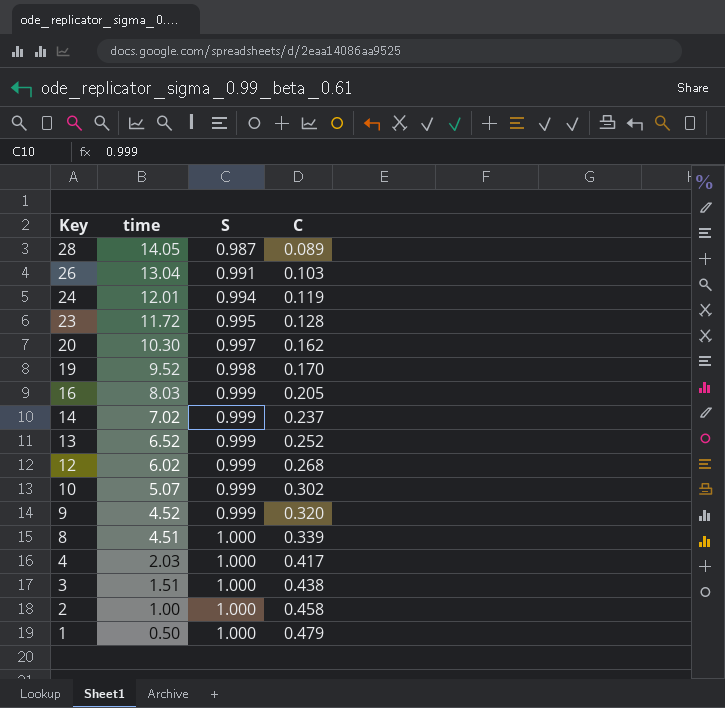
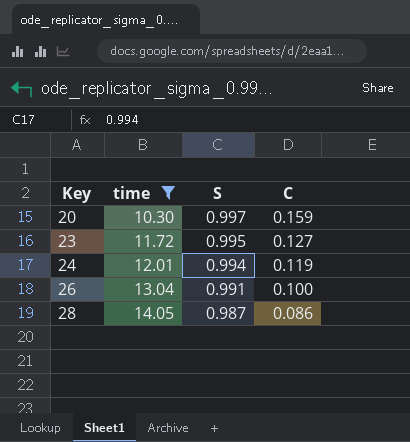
filter: none -> time >= 10.30
row order: Key descending -> Key ascending
20 | C: 0.162 -> 0.159
23 | C: 0.128 -> 0.127
26 | C: 0.103 -> 0.100
28 | C: 0.089 -> 0.086

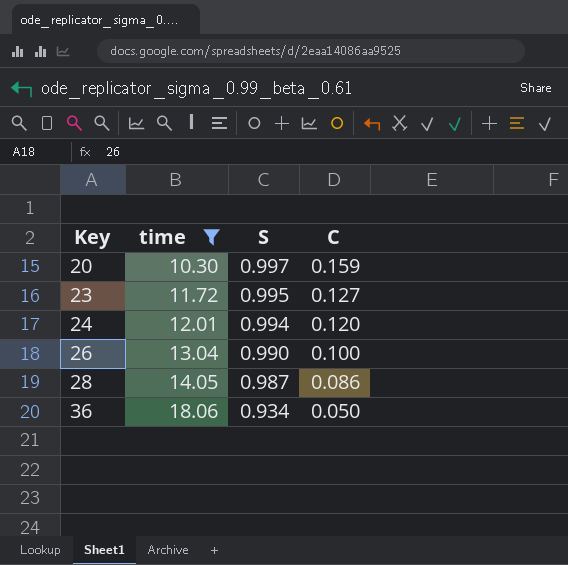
24 | C: 0.119 -> 0.120
26 | S: 0.991 -> 0.990
row 36: none -> 18.06 | 0.934 | 0.050

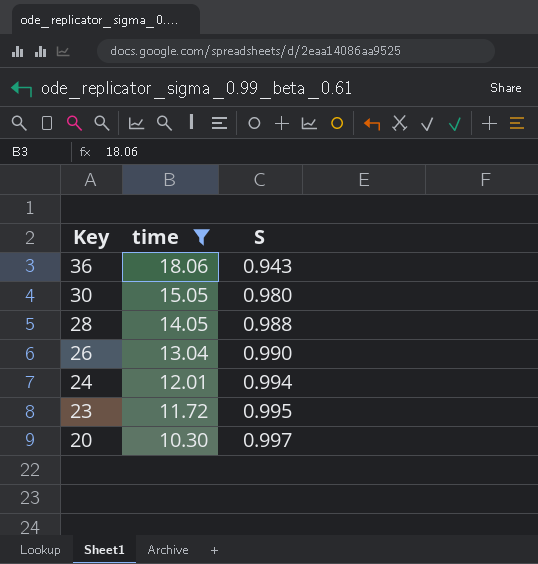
row order: Key ascending -> Key descending
column C | position: 4 -> none
36 | S: 0.934 -> 0.943
row 30: none -> 15.05 | 0.980
28 | S: 0.987 -> 0.988

